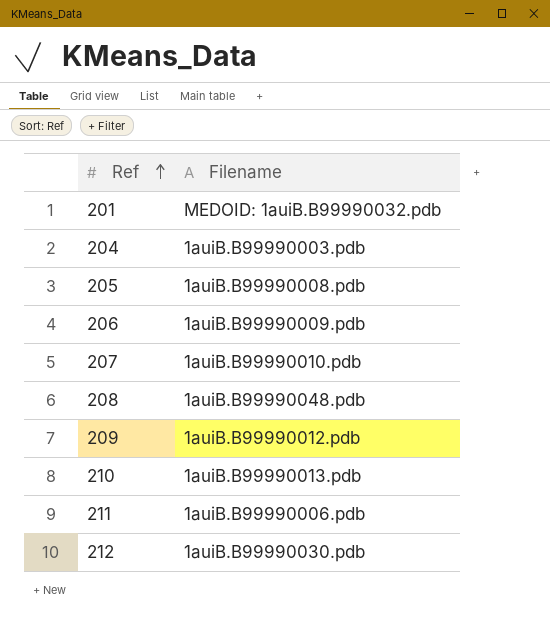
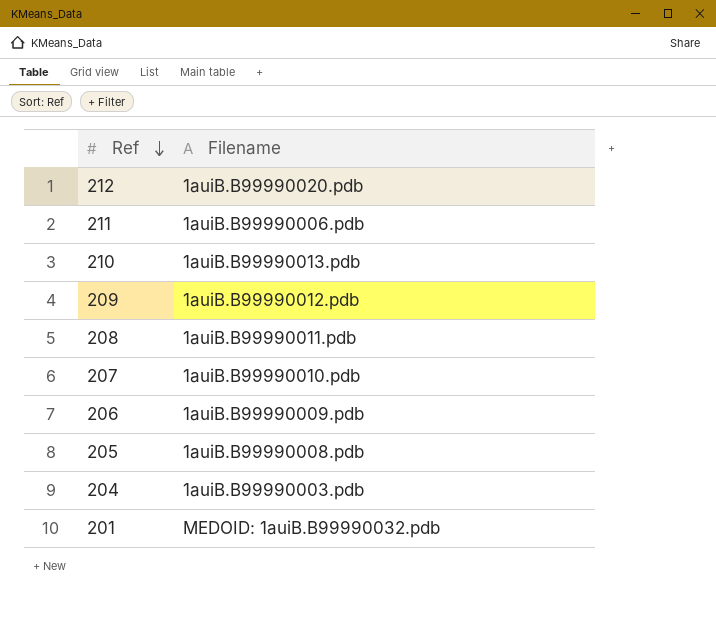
row order: Ref ascending -> Ref descending
212 | Filename: 1auiB.B99990030.pdb -> 1auiB.B99990020.pdb
208 | Filename: 1auiB.B99990048.pdb -> 1auiB.B99990011.pdb

